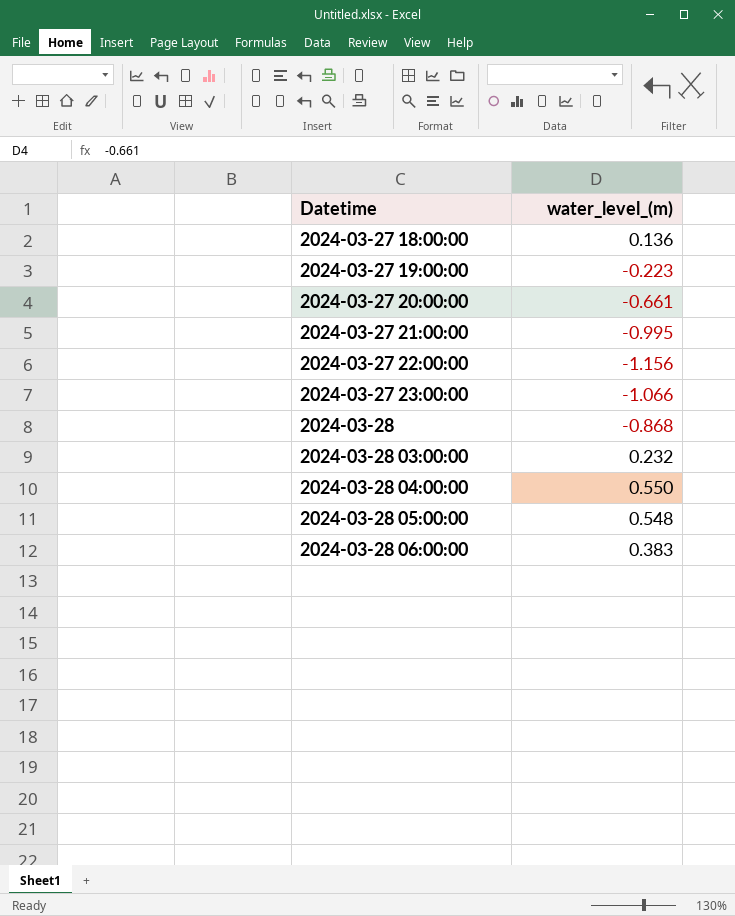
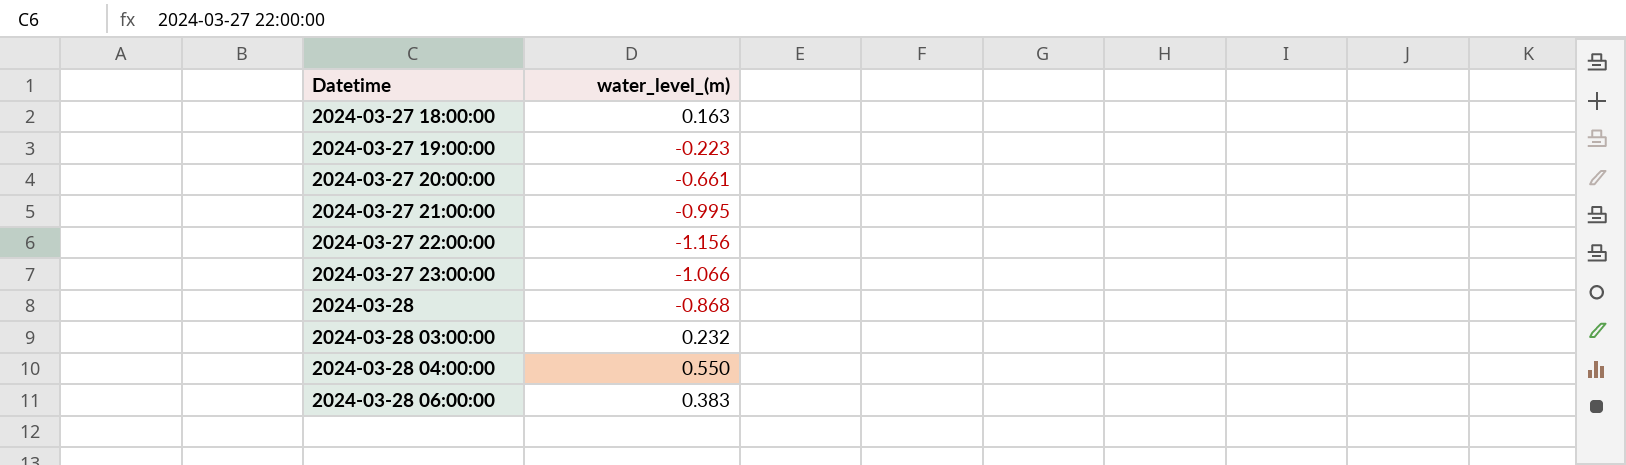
row 2024-03-28 05:00:00: 0.548 -> none
2024-03-27 18:00:00 | water_level_(m): 0.136 -> 0.163

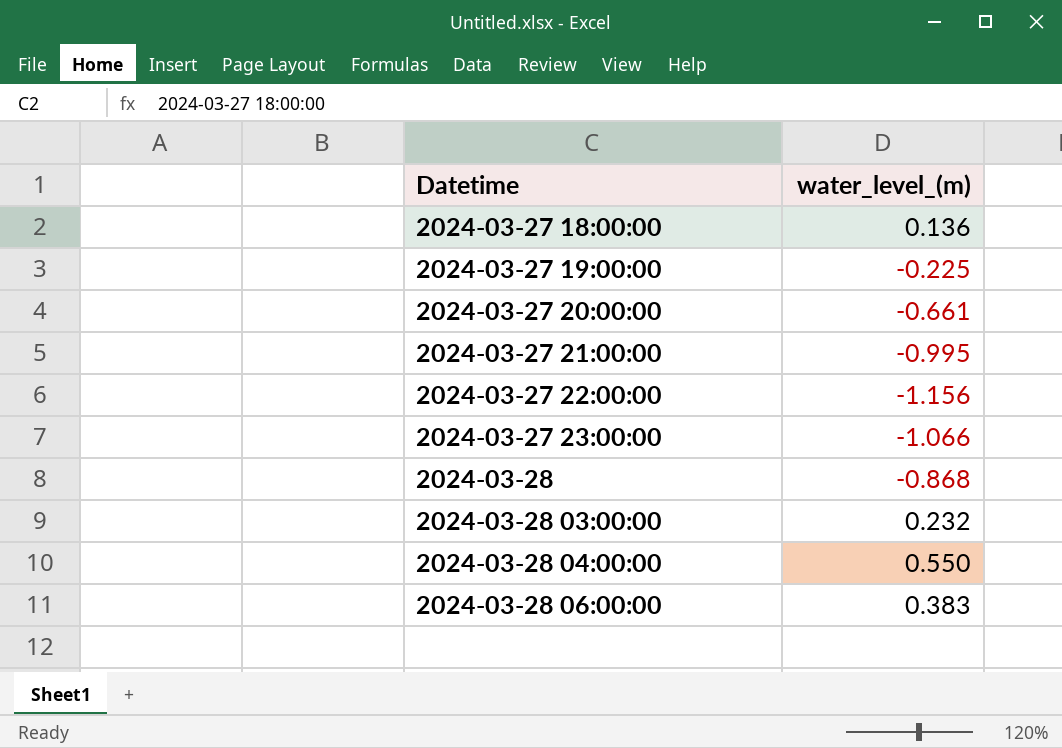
2024-03-27 18:00:00 | water_level_(m): 0.163 -> 0.136
2024-03-27 19:00:00 | water_level_(m): -0.223 -> -0.225

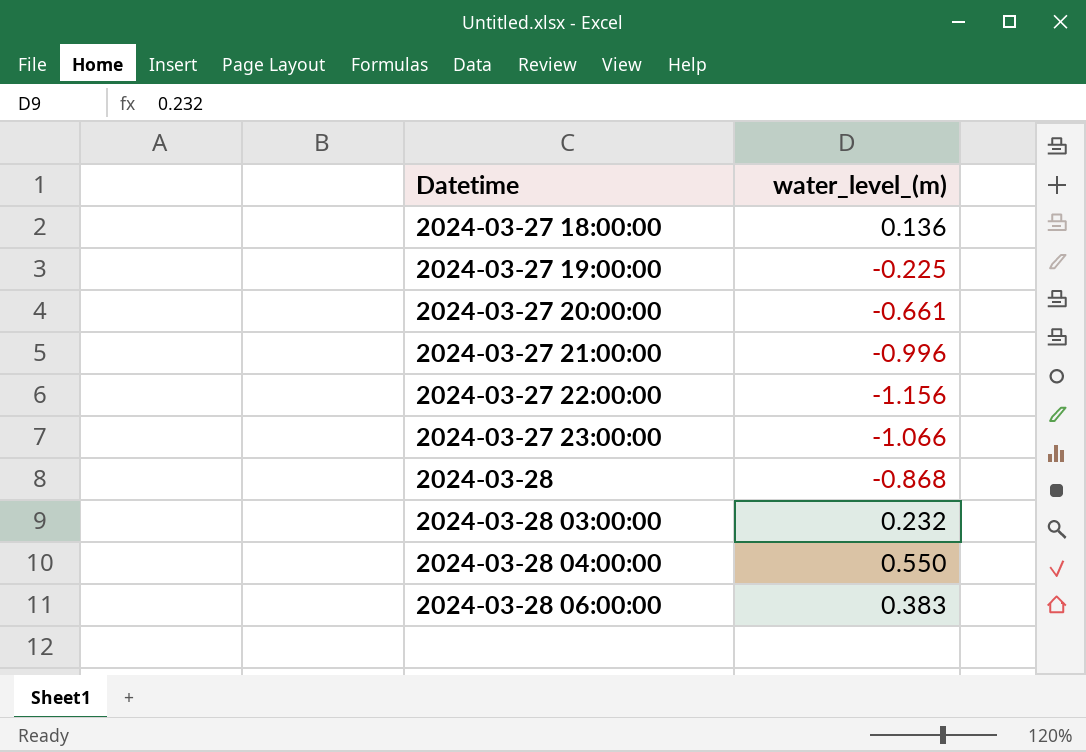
2024-03-27 21:00:00 | water_level_(m): -0.995 -> -0.996

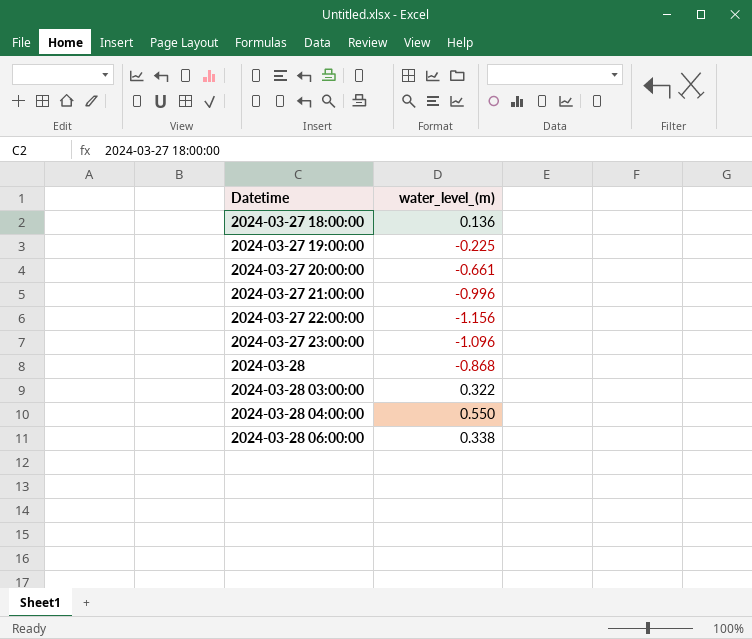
2024-03-27 23:00:00 | water_level_(m): -1.066 -> -1.096
2024-03-28 03:00:00 | water_level_(m): 0.232 -> 0.322
2024-03-28 06:00:00 | water_level_(m): 0.383 -> 0.338

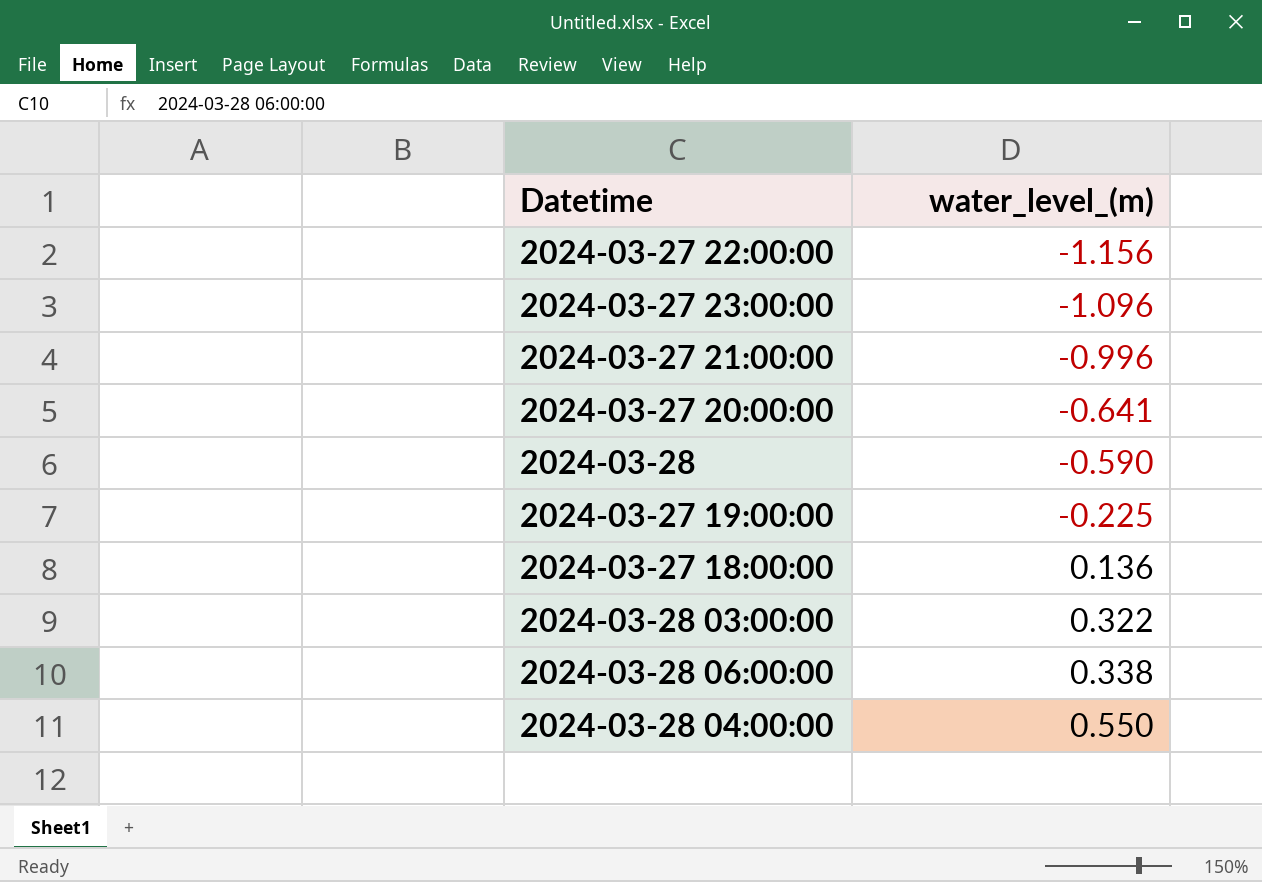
row order: Datetime ascending -> water_level_(m) ascending
2024-03-27 20:00:00 | water_level_(m): -0.661 -> -0.641
2024-03-28 | water_level_(m): -0.868 -> -0.590

